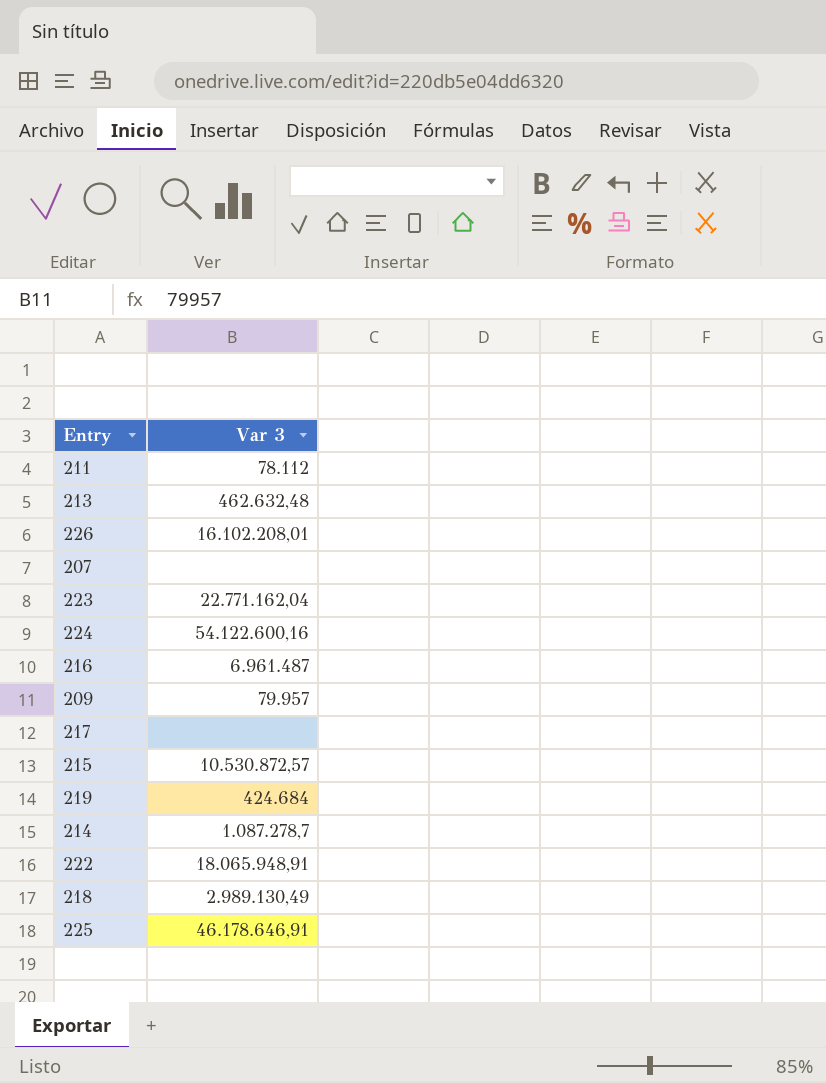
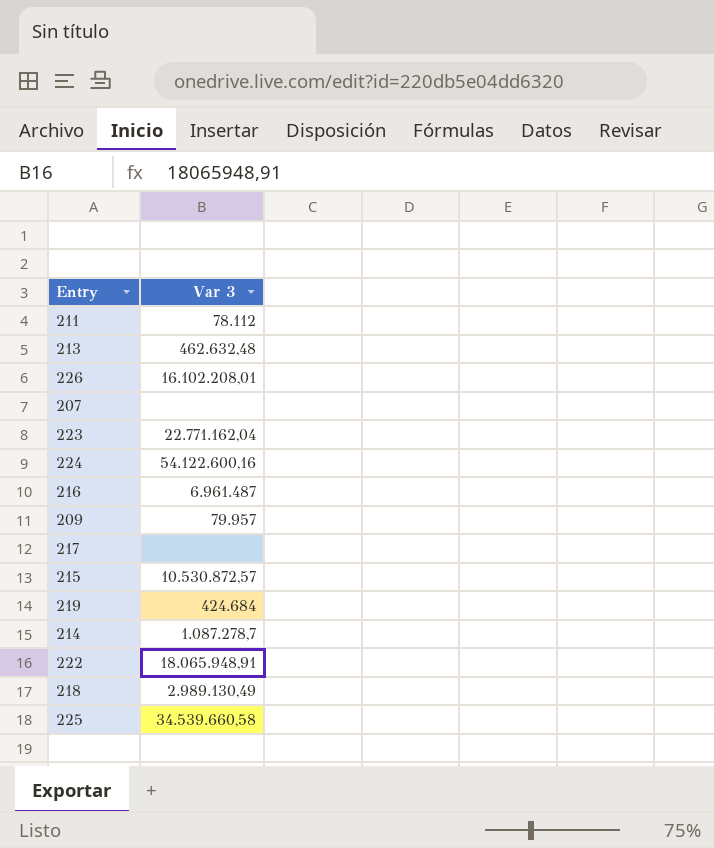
225 | Var 3: 46.178.646,91 -> 34.539.660,58

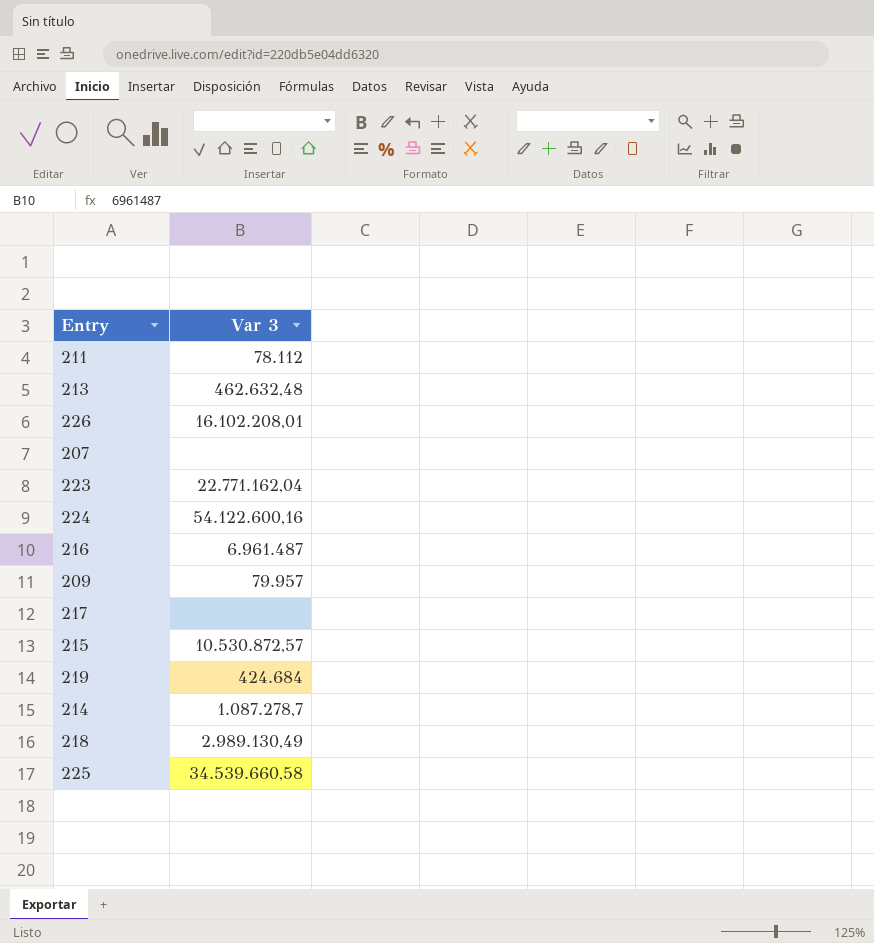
row 222: 18.065.948,91 -> none

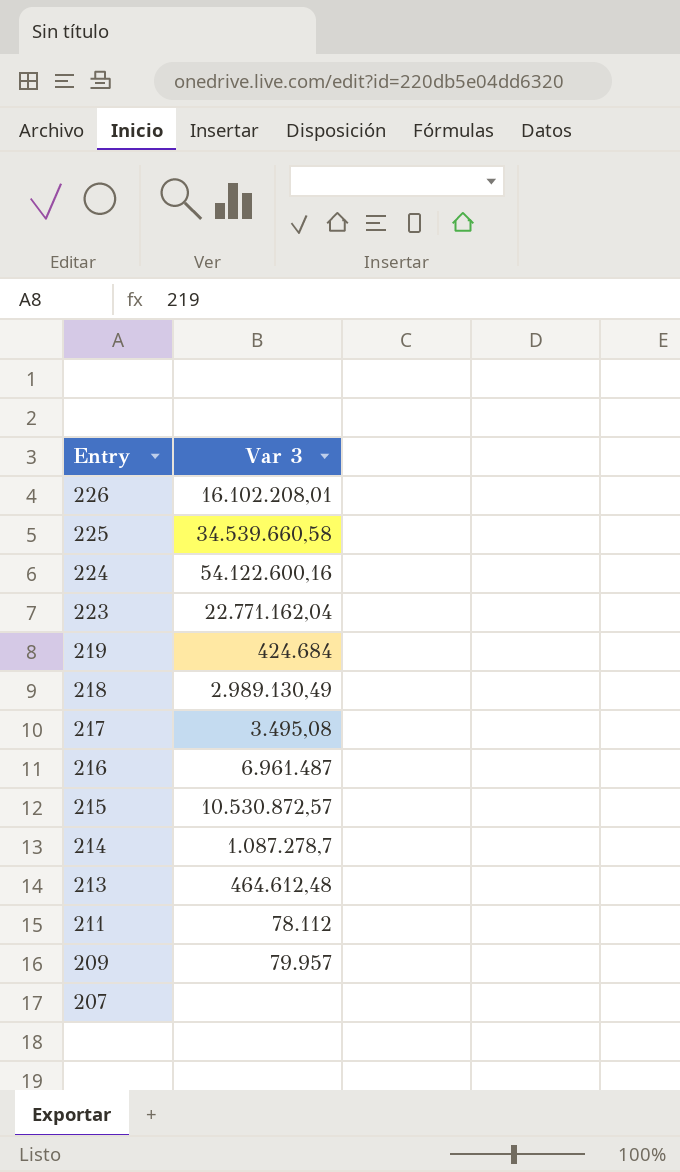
row order: none -> Entry descending
217 | Var 3: none -> 3.495,08
213 | Var 3: 462.632,48 -> 464.612,48

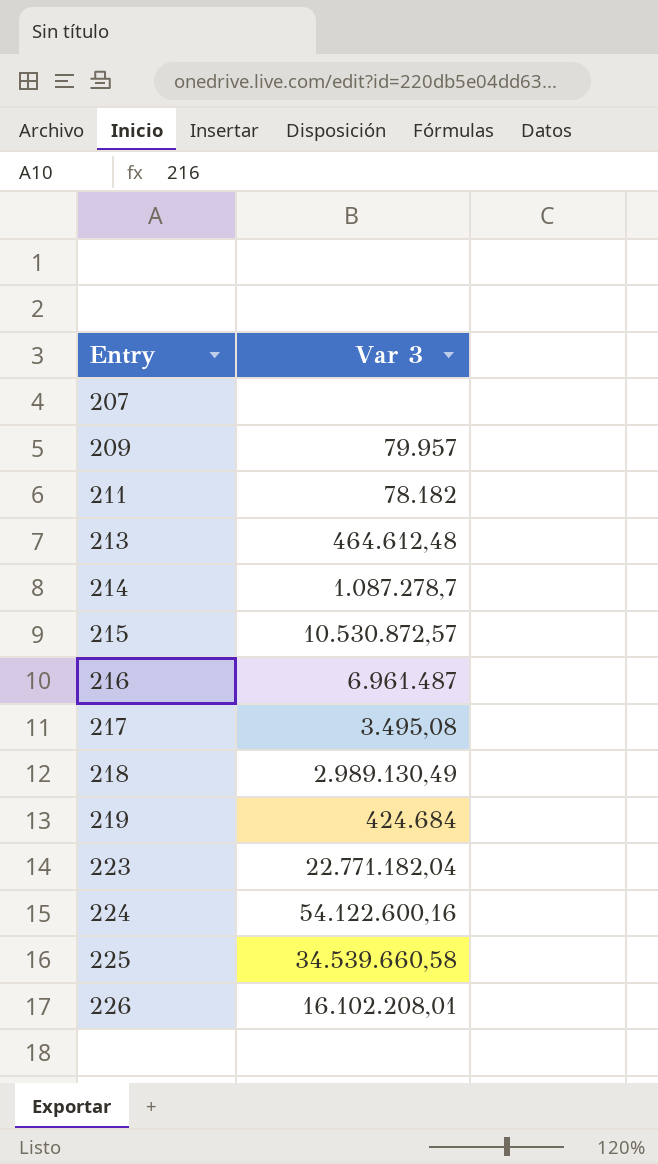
row order: Entry descending -> Entry ascending
211 | Var 3: 78.112 -> 78.182
223 | Var 3: 22.771.162,04 -> 22.771.182,04

